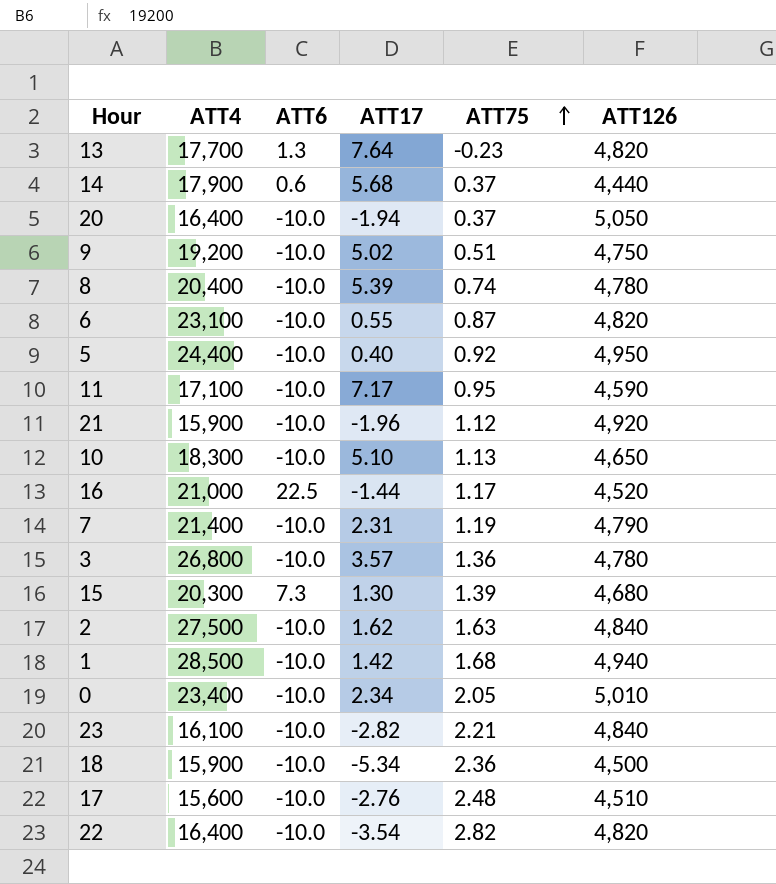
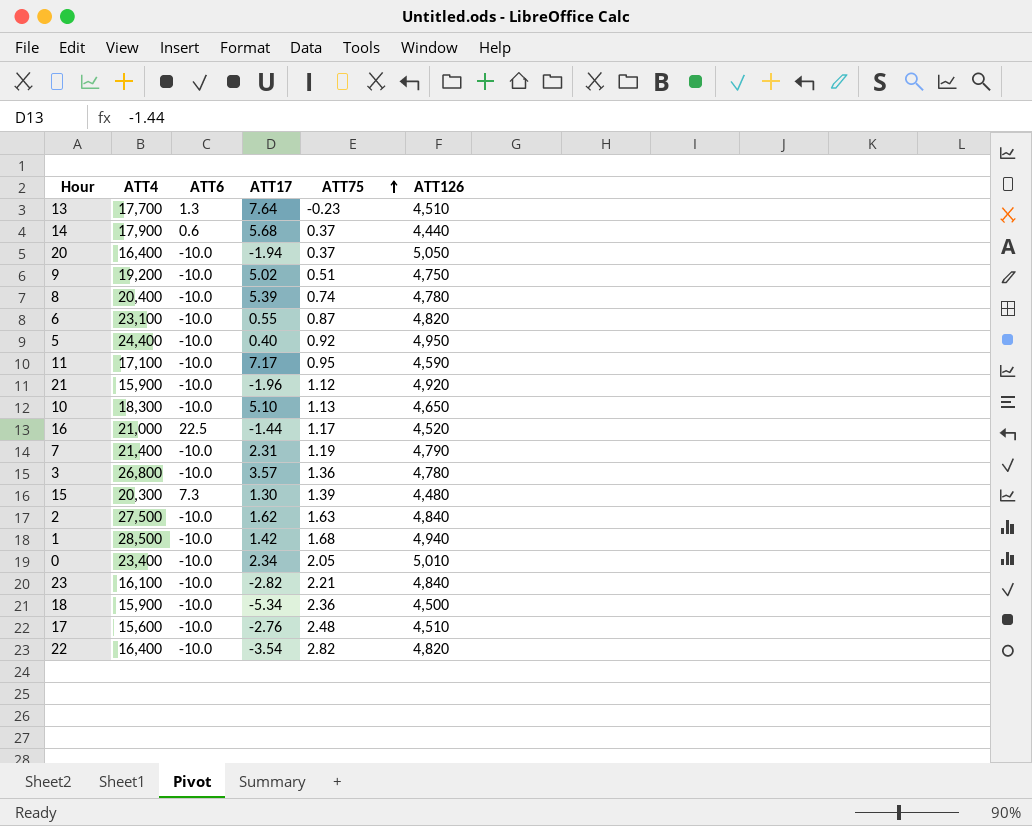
13 | ATT126: 4,820 -> 4,510
15 | ATT126: 4,680 -> 4,480

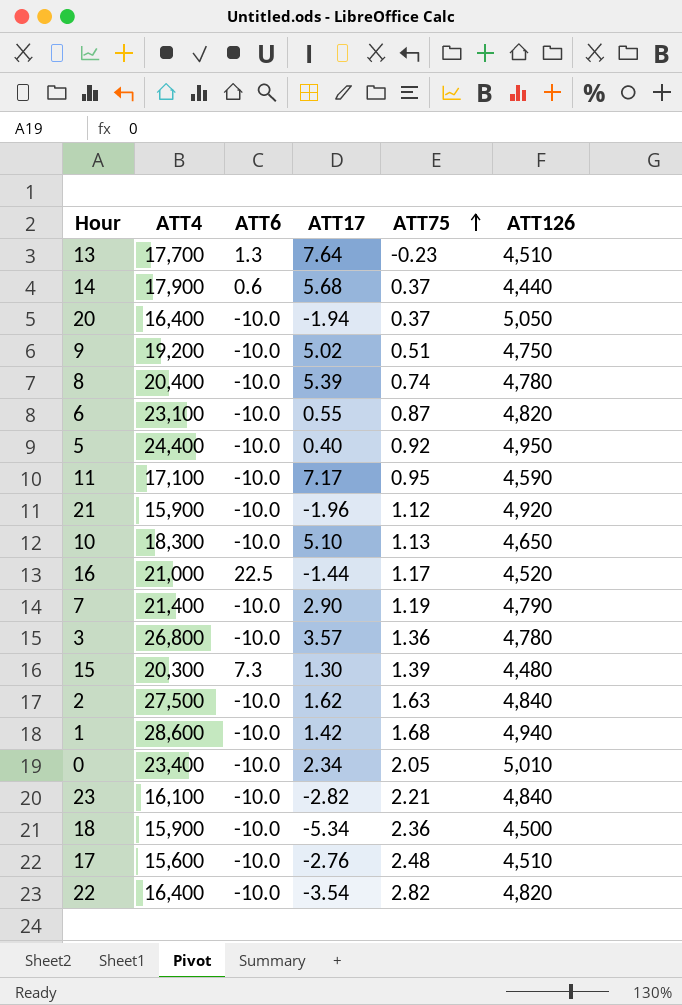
7 | ATT17: 2.31 -> 2.90
1 | ATT4: 28,500 -> 28,600

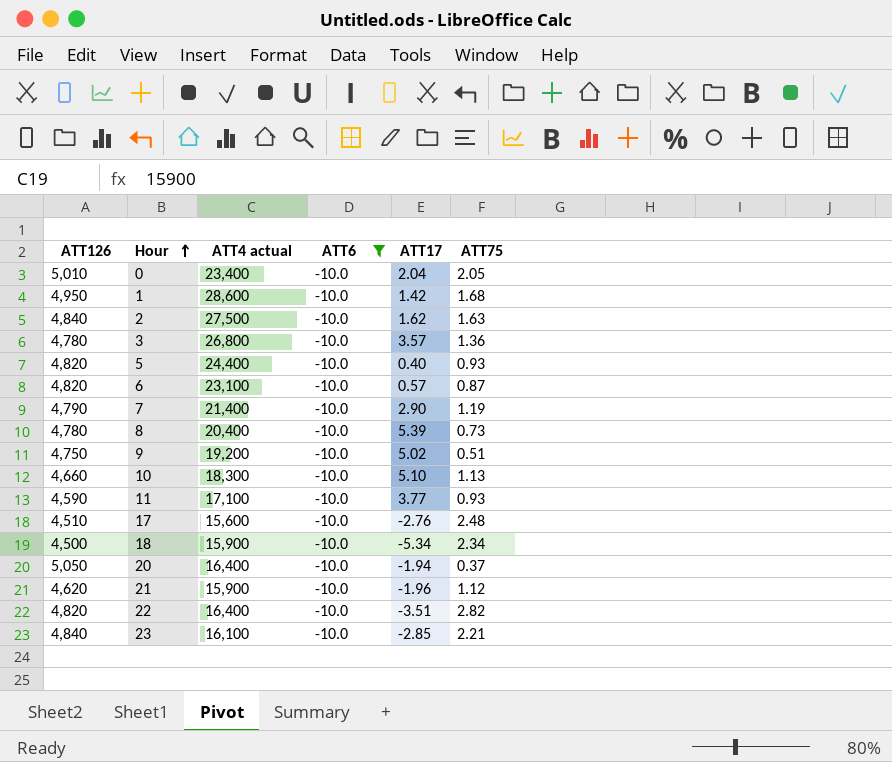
filter: none -> ATT6 = -10.0
row order: ATT75 ascending -> Hour ascending
column ATT126 | position: 6 -> 1
column name: ATT4 -> ATT4 actual
0 | ATT17: 2.34 -> 2.04
1 | ATT126: 4,940 -> 4,950
5 | ATT126: 4,950 -> 4,820
5 | ATT75: 0.92 -> 0.93
6 | ATT17: 0.55 -> 0.57
8 | ATT75: 0.74 -> 0.73
10 | ATT126: 4,650 -> 4,660
11 | ATT17: 7.17 -> 3.77
11 | ATT75: 0.95 -> 0.93
18 | ATT75: 2.36 -> 2.34
21 | ATT126: 4,920 -> 4,620
22 | ATT17: -3.54 -> -3.51
23 | ATT17: -2.82 -> -2.85

